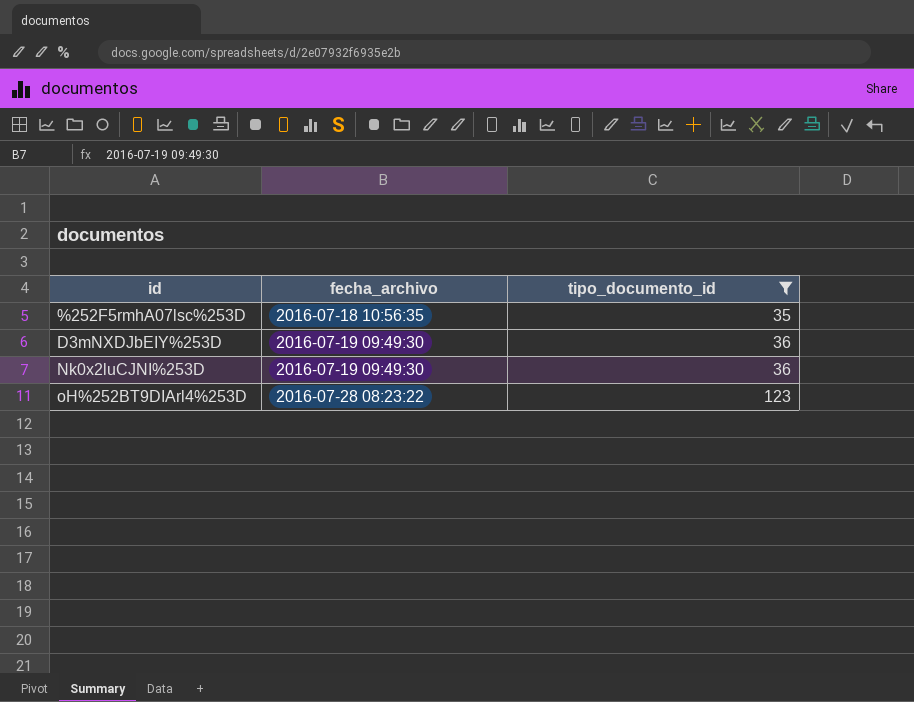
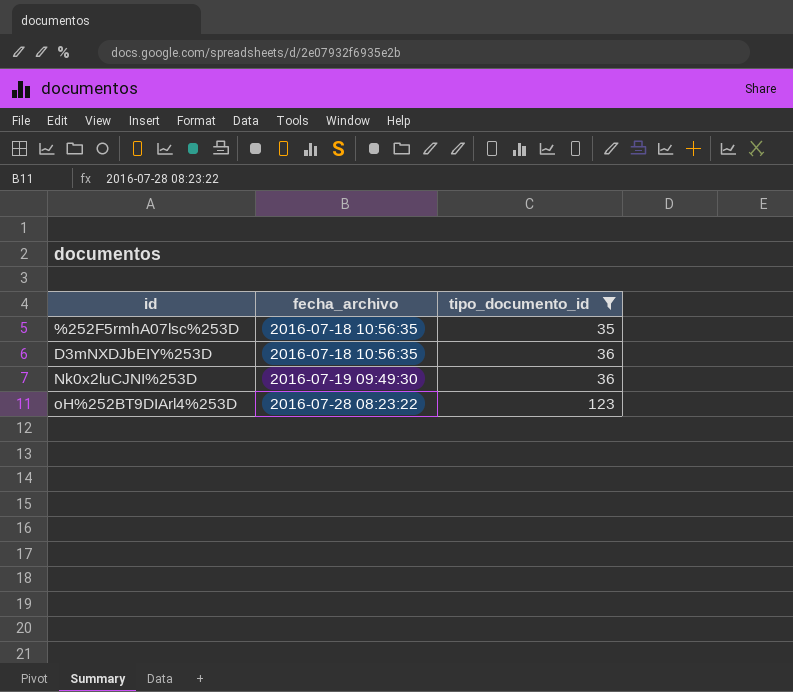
D3mNXDJbEIY%253D | fecha_archivo: 2016-07-19 09:49:30 -> 2016-07-18 10:56:35

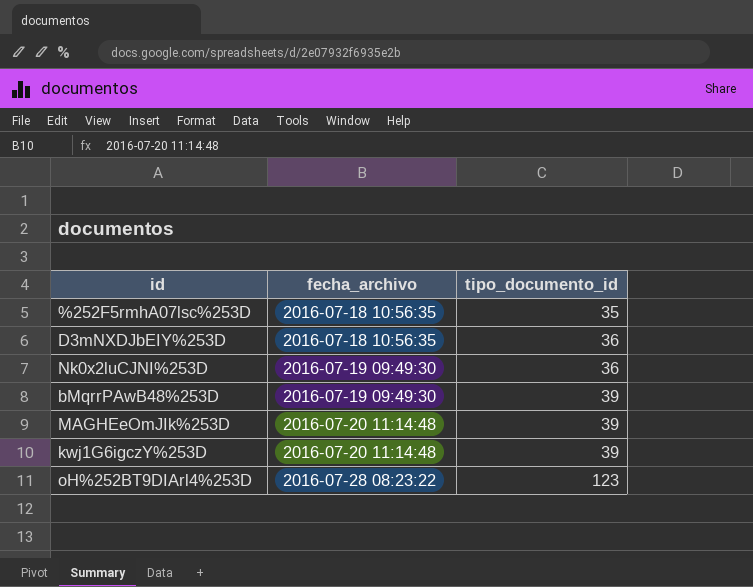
filter: tipo_documento_id != 39 -> none

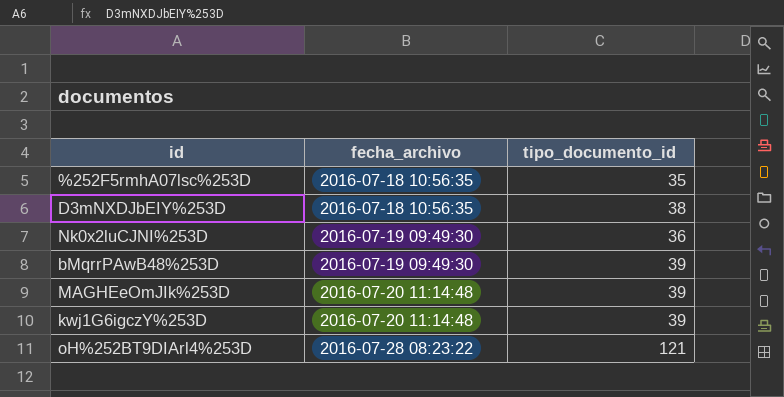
D3mNXDJbEIY%253D | tipo_documento_id: 36 -> 38
oH%252BT9DIArl4%253D | tipo_documento_id: 123 -> 121

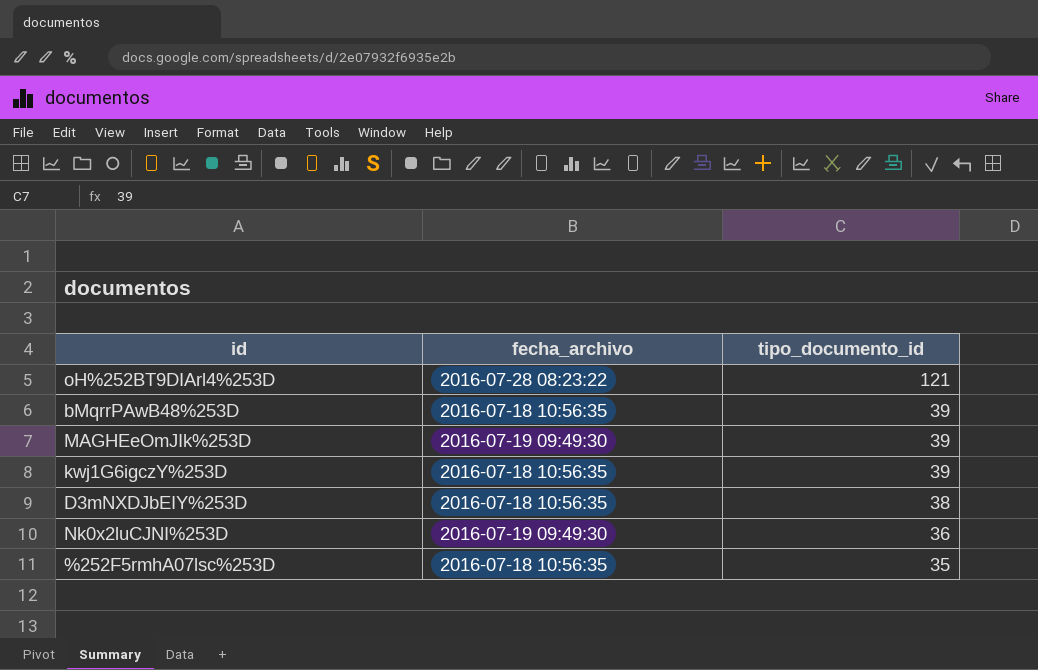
row order: fecha_archivo ascending -> tipo_documento_id descending
bMqrrPAwB48%253D | fecha_archivo: 2016-07-19 09:49:30 -> 2016-07-18 10:56:35
MAGHEeOmJIk%253D | fecha_archivo: 2016-07-20 11:14:48 -> 2016-07-19 09:49:30
kwj1G6igczY%253D | fecha_archivo: 2016-07-20 11:14:48 -> 2016-07-18 10:56:35

